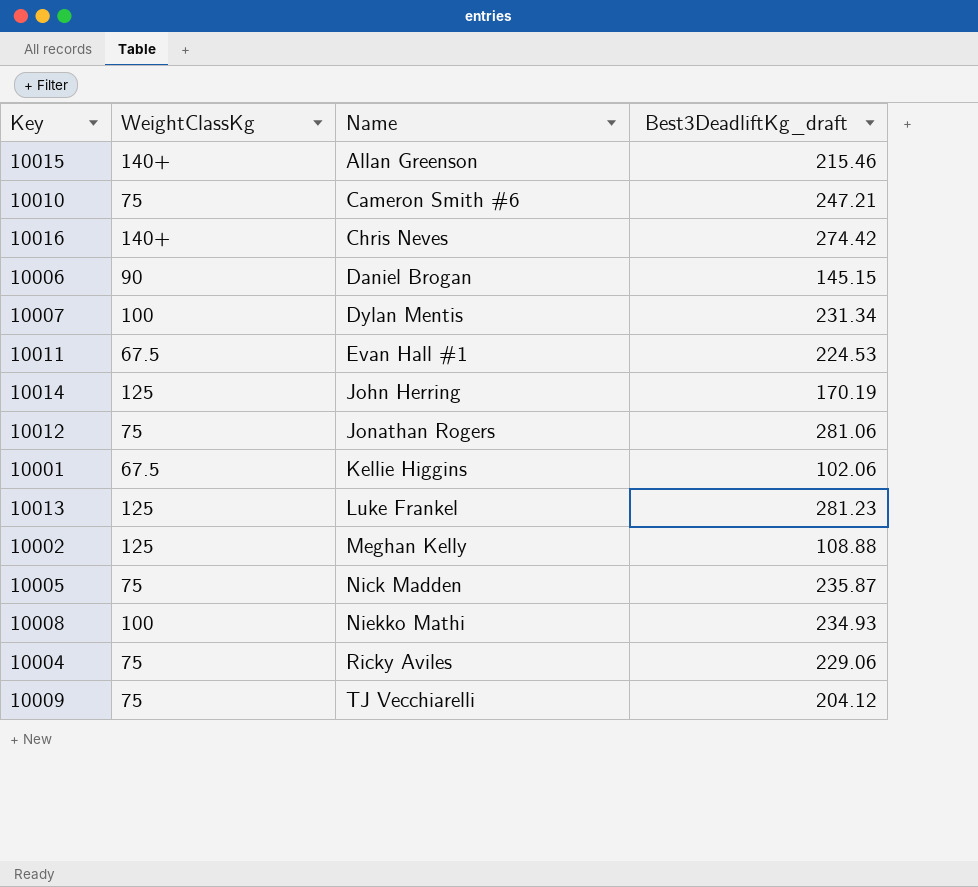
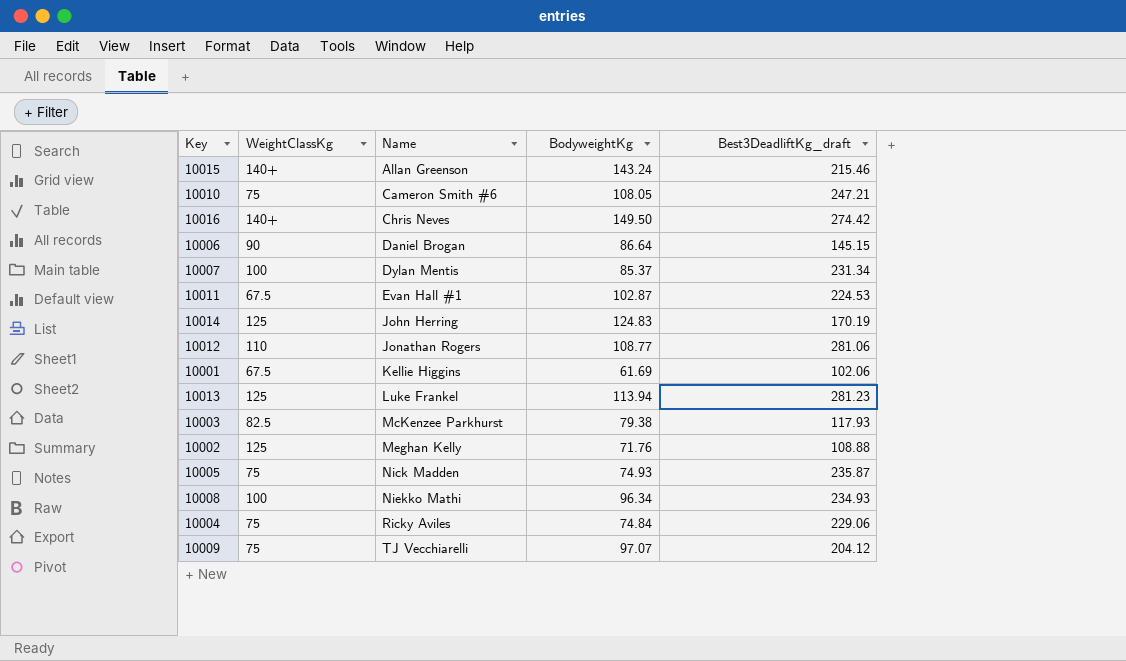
column BodyweightKg | position: none -> 4
10012 | WeightClassKg: 75 -> 110
row 10003: none -> 82.5 | McKenzee Parkhurst | 79.38 | 117.93

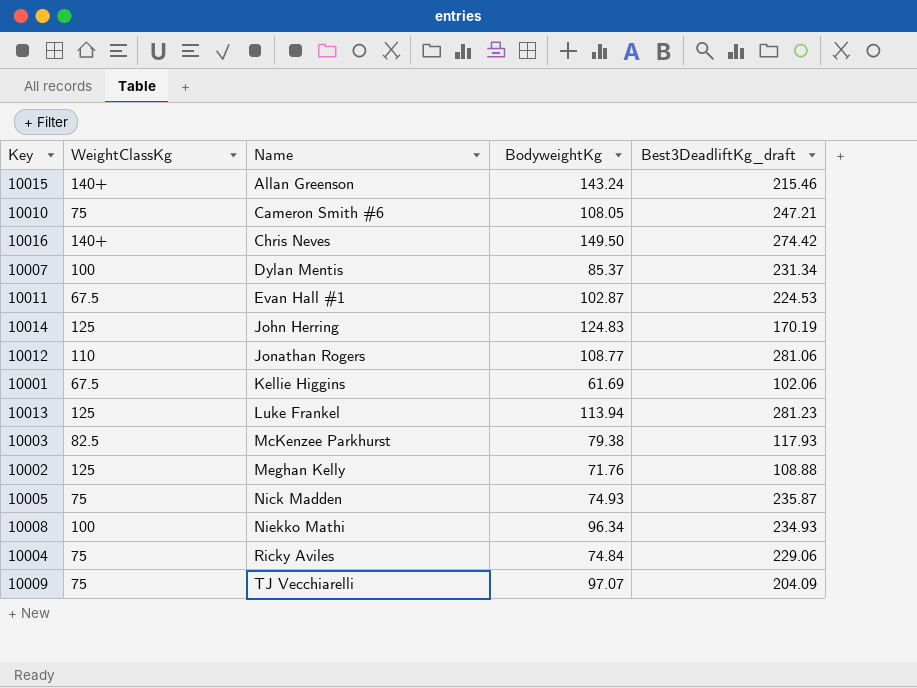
row 10006: 90 | Daniel Brogan | 86.64 | 145.15 -> none
10009 | Best3DeadliftKg_draft: 204.12 -> 204.09

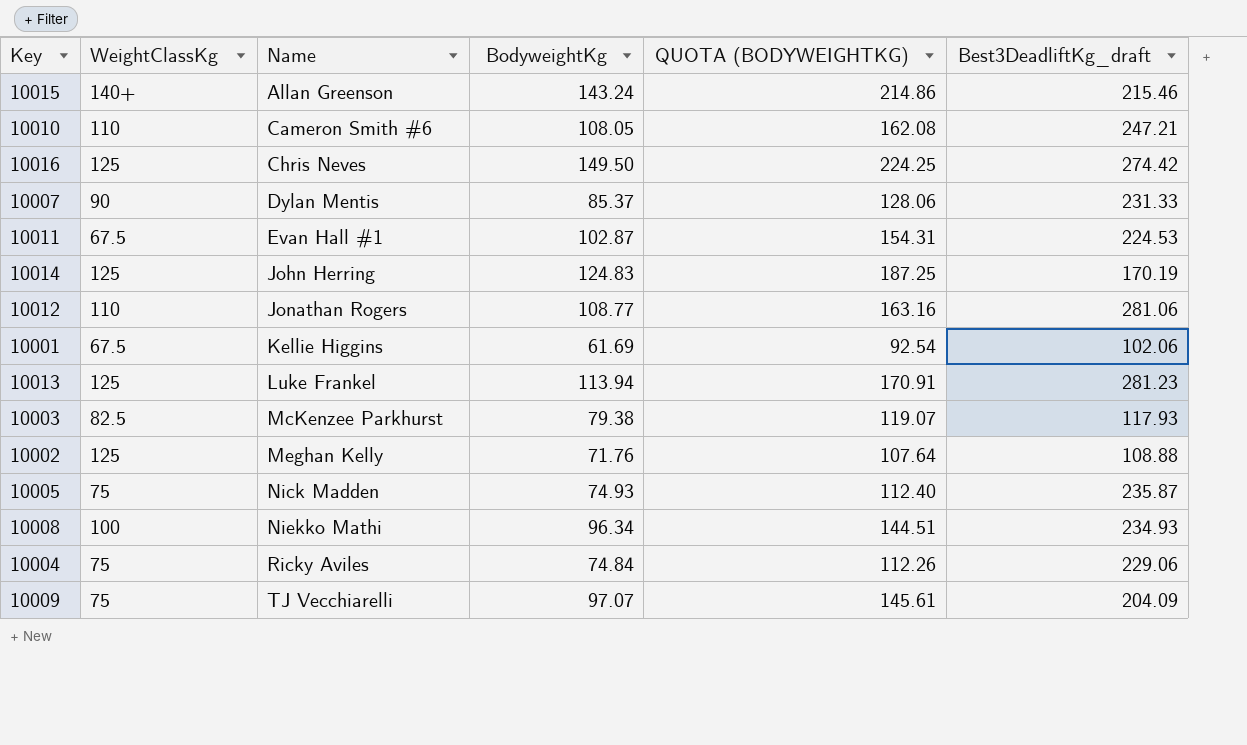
column QUOTA (BODYWEIGHTKG) | formula: none -> [BodyweightKg] * 1.5
10010 | WeightClassKg: 75 -> 110
10016 | WeightClassKg: 140+ -> 125
10007 | WeightClassKg: 100 -> 90
10007 | Best3DeadliftKg_draft: 231.34 -> 231.33

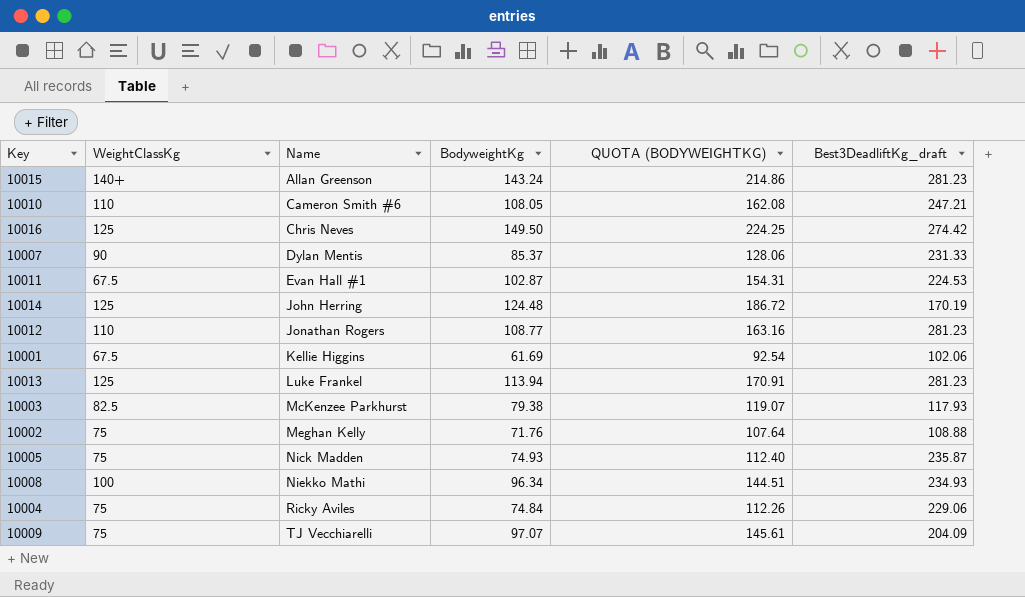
10015 | Best3DeadliftKg_draft: 215.46 -> 281.23
10014 | BodyweightKg: 124.83 -> 124.48
10014 | QUOTA (BODYWEIGHTKG): 187.25 -> 186.72
10012 | Best3DeadliftKg_draft: 281.06 -> 281.23
10002 | WeightClassKg: 125 -> 75

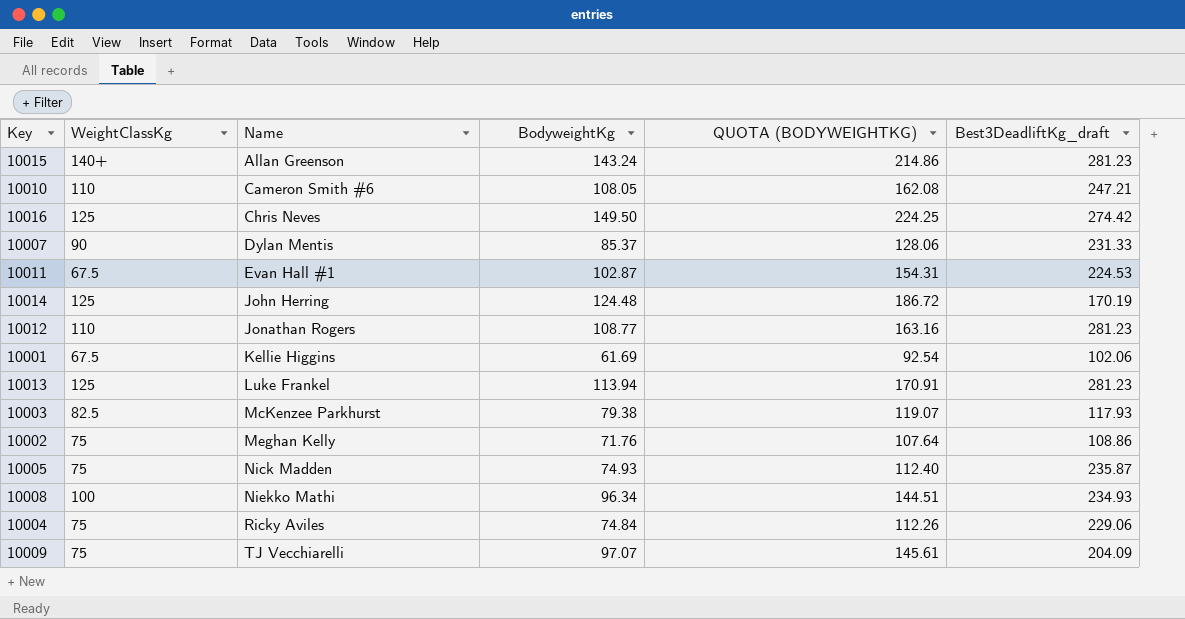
10002 | Best3DeadliftKg_draft: 108.88 -> 108.86

